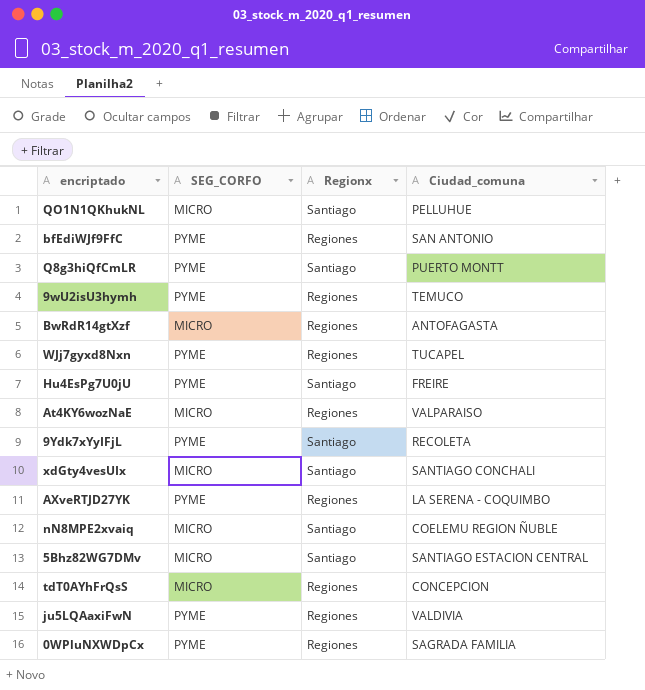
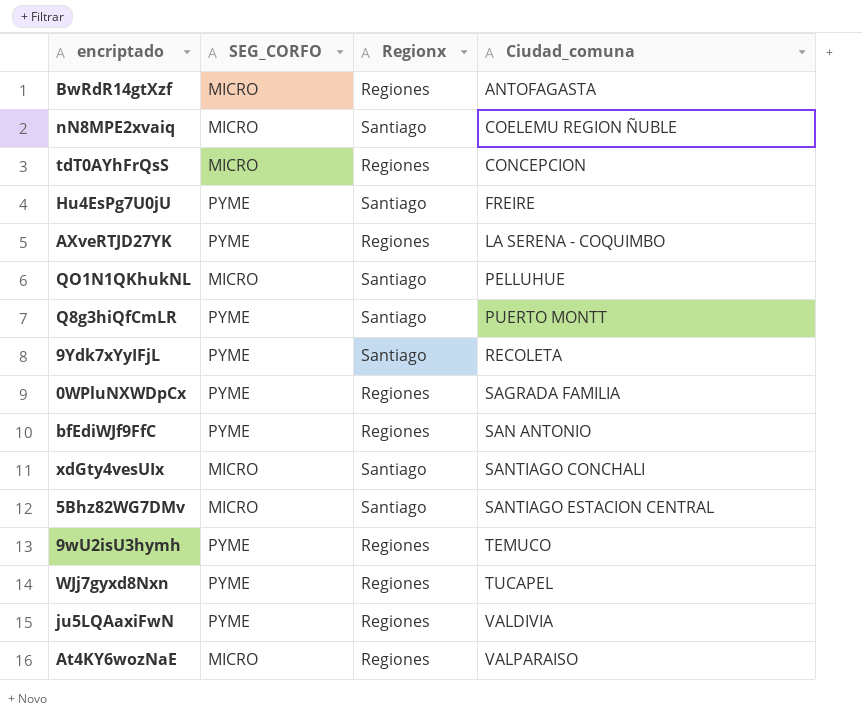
row order: none -> Ciudad_comuna ascending

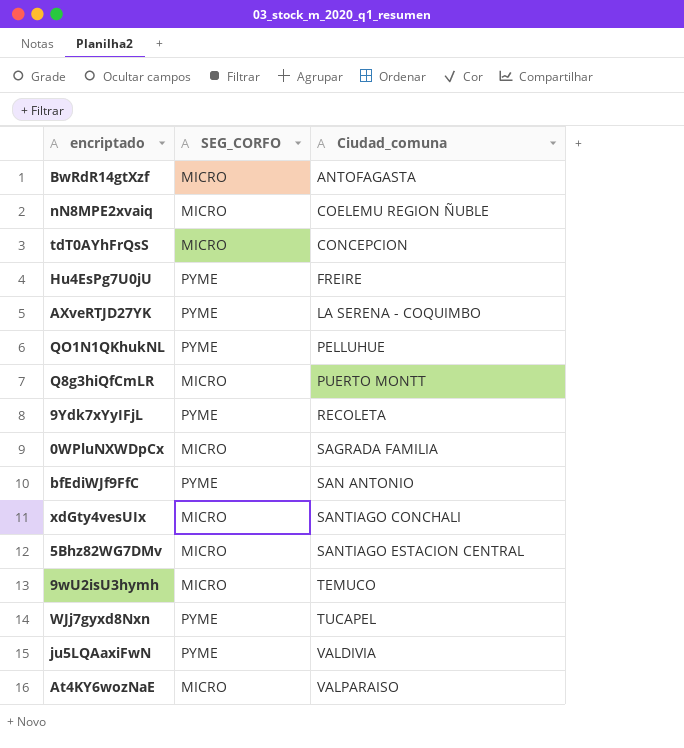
column Regionx | position: 3 -> none
QO1N1QKhukNL | SEG_CORFO: MICRO -> PYME
Q8g3hiQfCmLR | SEG_CORFO: PYME -> MICRO
0WPluNXWDpCx | SEG_CORFO: PYME -> MICRO
9wU2isU3hymh | SEG_CORFO: PYME -> MICRO

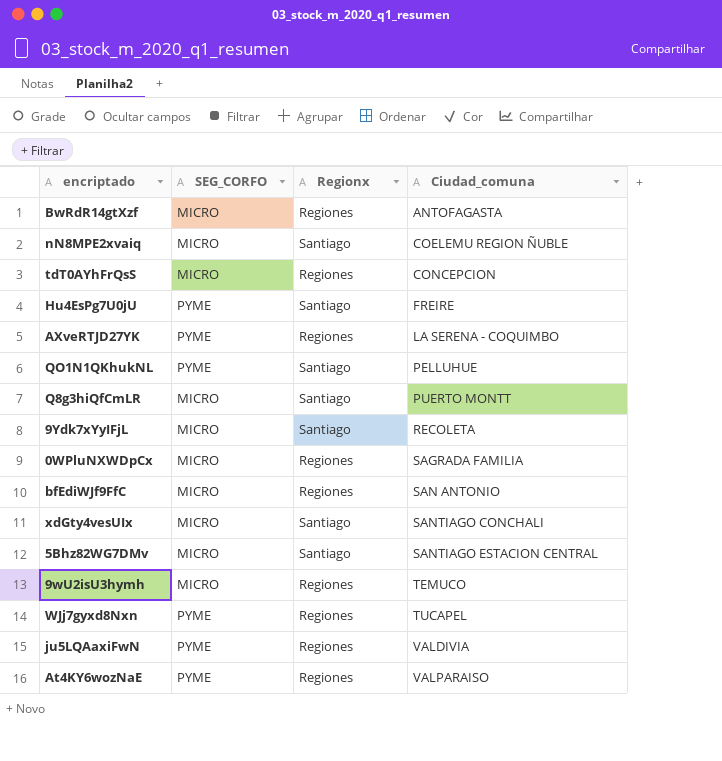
column Regionx | position: none -> 3
9Ydk7xYyIFjL | SEG_CORFO: PYME -> MICRO
bfEdiWJf9FfC | SEG_CORFO: PYME -> MICRO
At4KY6wozNaE | SEG_CORFO: MICRO -> PYME

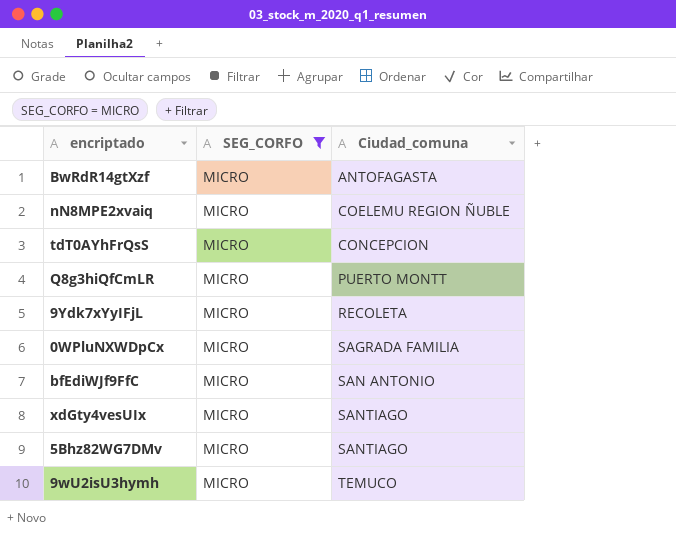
filter: none -> SEG_CORFO = MICRO
column Regionx | position: 3 -> none
xdGty4vesUIx | Ciudad_comuna: SANTIAGO CONCHALI -> SANTIAGO
5Bhz82WG7DMv | Ciudad_comuna: SANTIAGO ESTACION CENTRAL -> SANTIAGO

